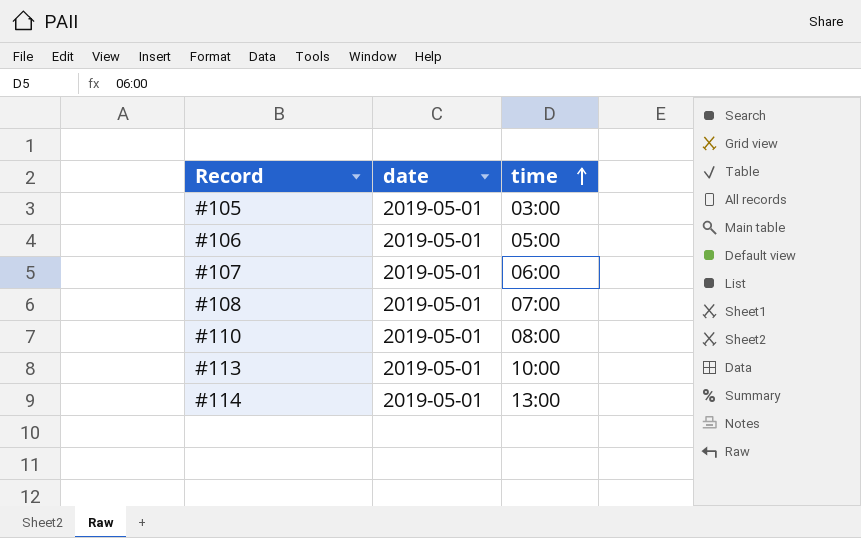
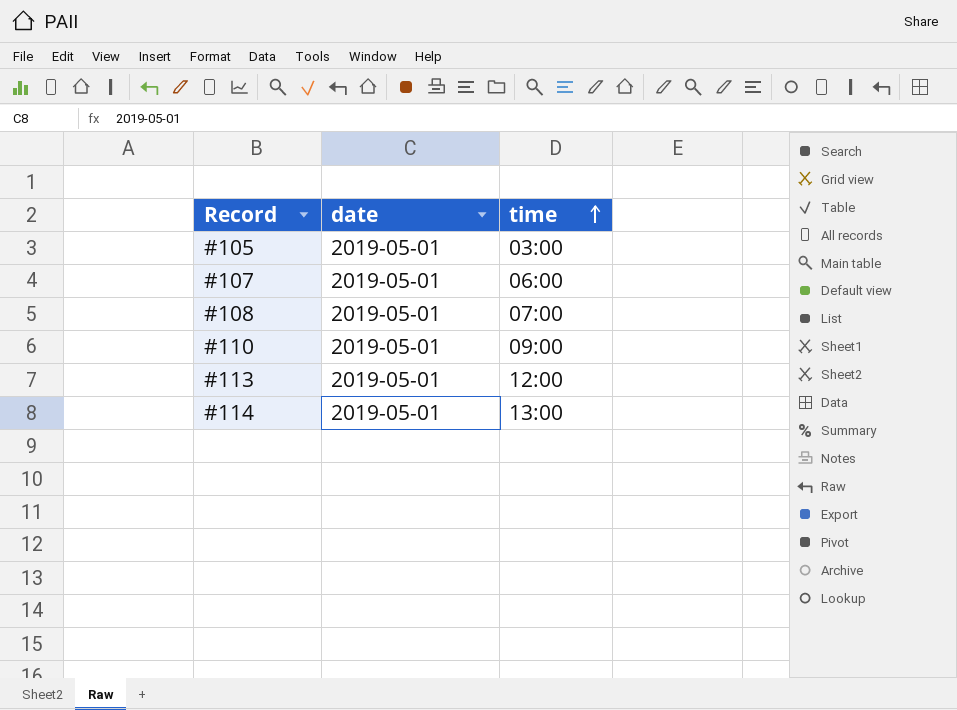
row #106: 2019-05-01 | 05:00 -> none
#110 | time: 08:00 -> 09:00
#113 | time: 10:00 -> 12:00

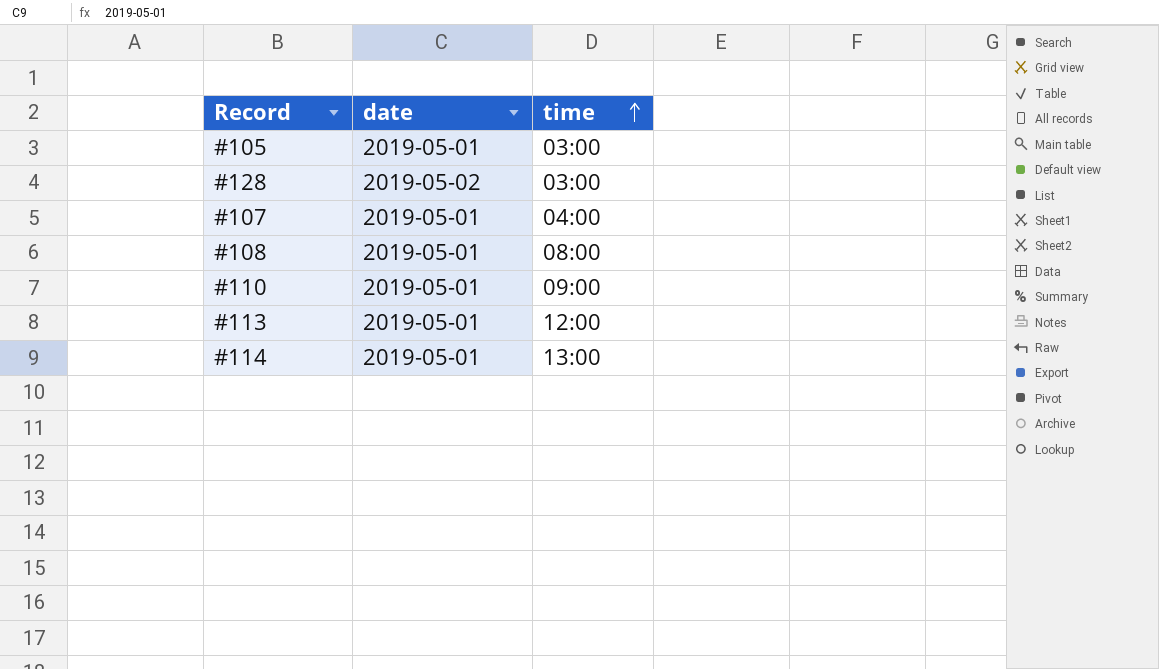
row #128: none -> 2019-05-02 | 03:00
#107 | time: 06:00 -> 04:00
#108 | time: 07:00 -> 08:00

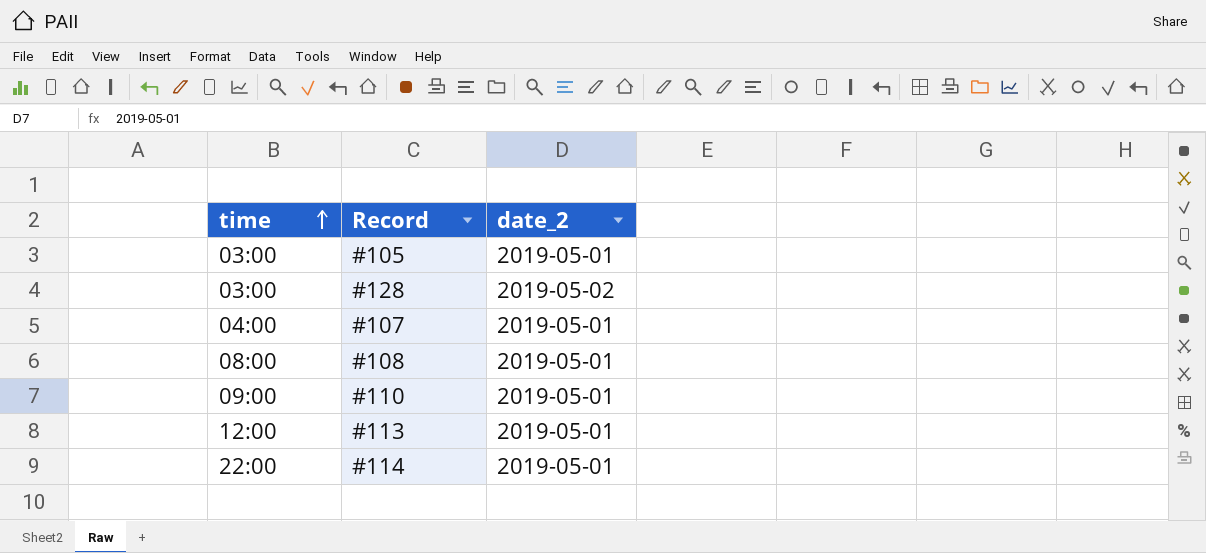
column time | position: 3 -> 1
column name: date -> date_2
#114 | time: 13:00 -> 22:00

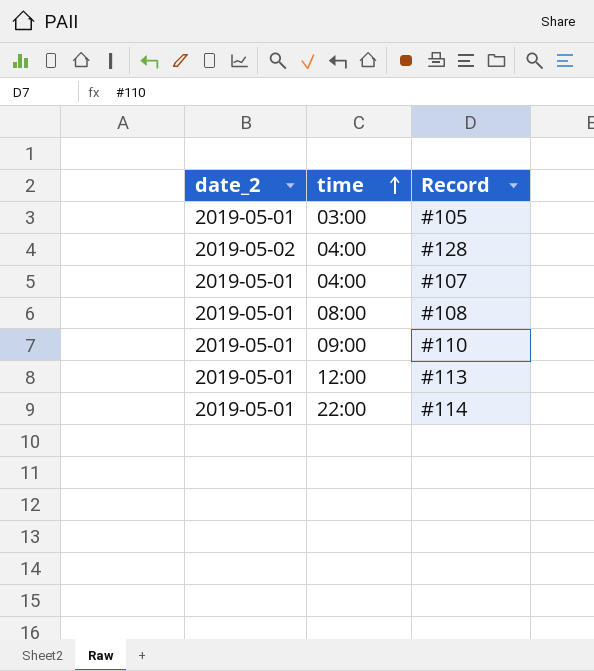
column date_2 | position: 3 -> 1
#128 | time: 03:00 -> 04:00

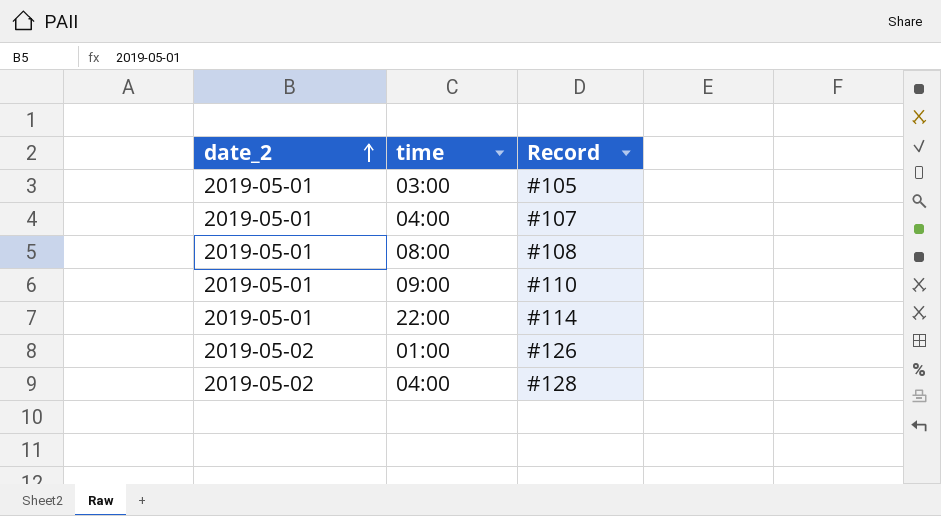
row order: time ascending -> date_2 ascending
row #113: 2019-05-01 | 12:00 -> none
row #126: none -> 2019-05-02 | 01:00

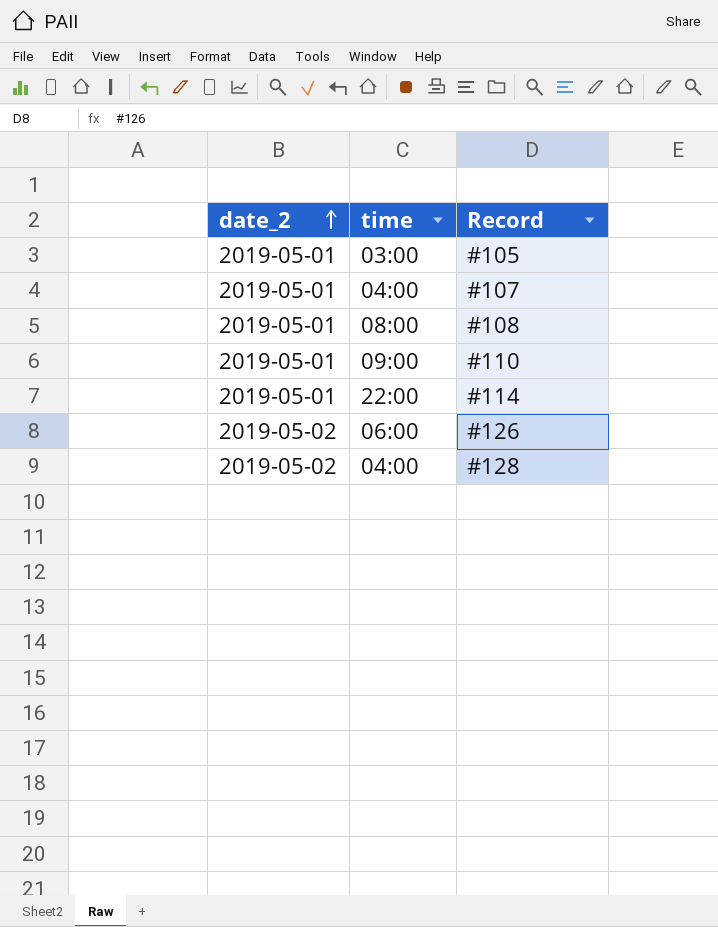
#126 | time: 01:00 -> 06:00

